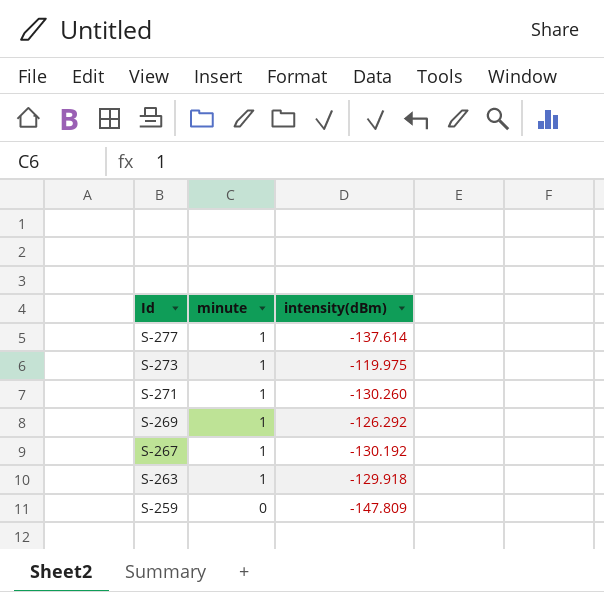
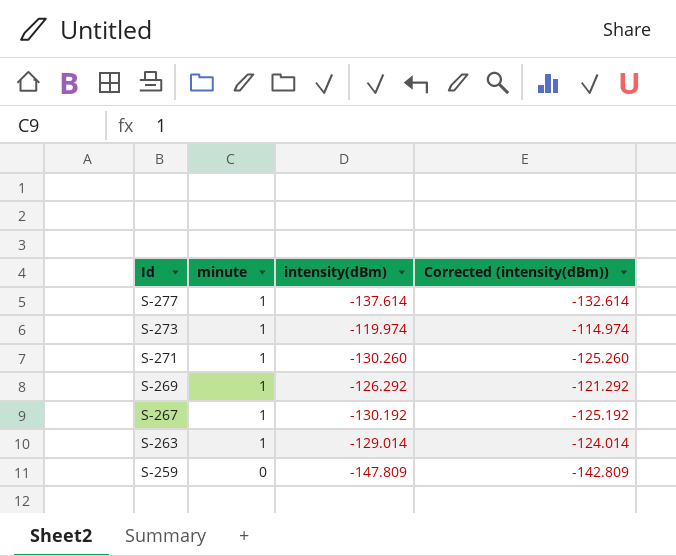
column Corrected (intensity(dBm)) | formula: none -> [intensity(dBm)] + 5
S-273 | intensity(dBm): -119.975 -> -119.974
S-263 | intensity(dBm): -129.918 -> -129.014

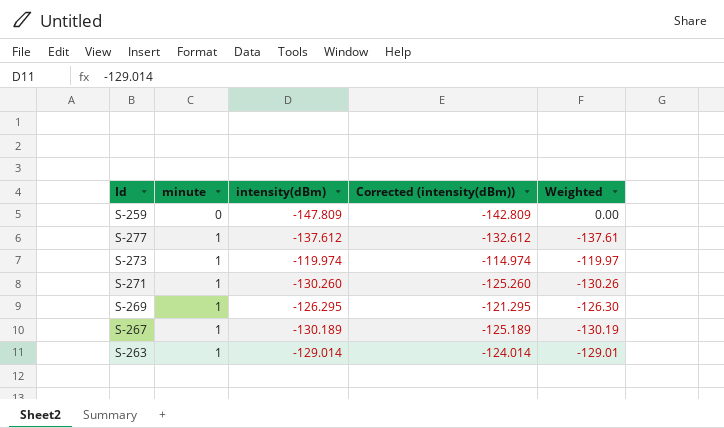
row order: Id descending -> minute ascending
column Weighted | formula: none -> [minute] * [intensity(dBm)]
S-277 | intensity(dBm): -137.614 -> -137.612
S-277 | Corrected (intensity(dBm)): -132.614 -> -132.612
S-269 | intensity(dBm): -126.292 -> -126.295
S-269 | Corrected (intensity(dBm)): -121.292 -> -121.295
S-267 | intensity(dBm): -130.192 -> -130.189
S-267 | Corrected (intensity(dBm)): -125.192 -> -125.189

